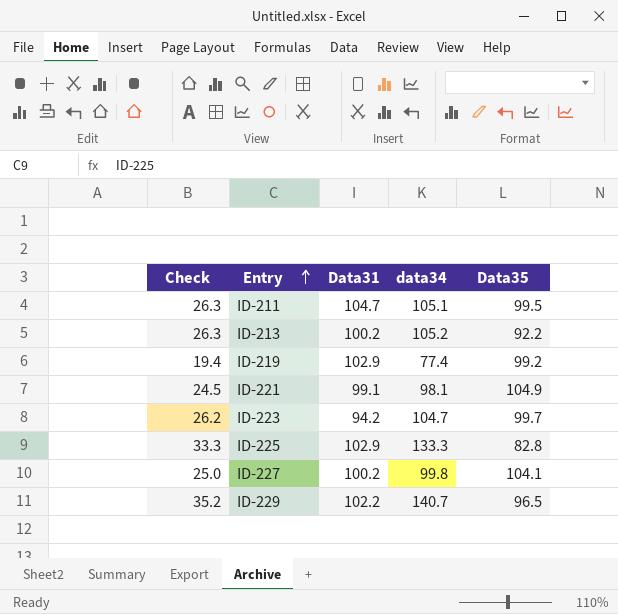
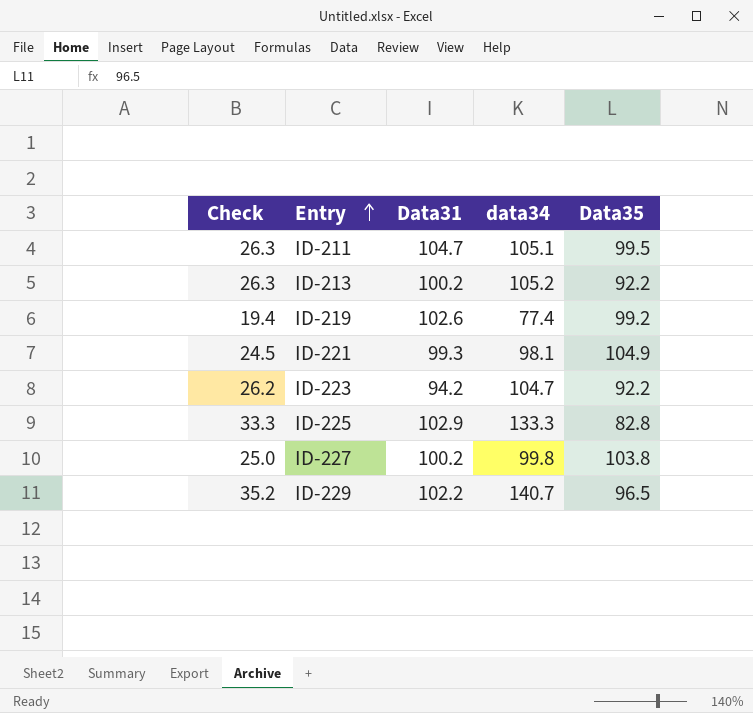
ID-219 | Data31: 102.9 -> 102.6
ID-221 | Data31: 99.1 -> 99.3
ID-223 | Data35: 99.7 -> 92.2
ID-227 | Data35: 104.1 -> 103.8

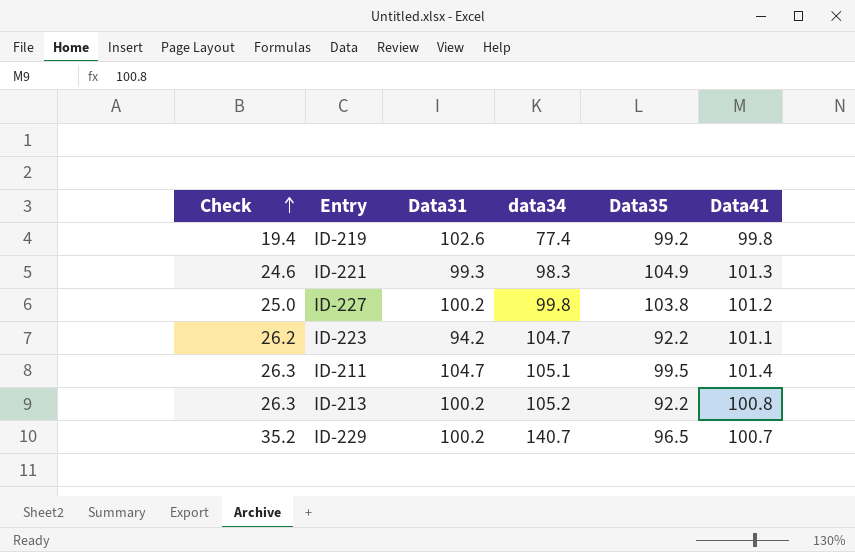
row order: Entry ascending -> Check ascending
column Data41 | position: none -> 6
row ID-225: 33.3 | 102.9 | 133.3 | 82.8 -> none
ID-221 | Check: 24.5 -> 24.6
ID-221 | data34: 98.1 -> 98.3
ID-229 | Data31: 102.2 -> 100.2

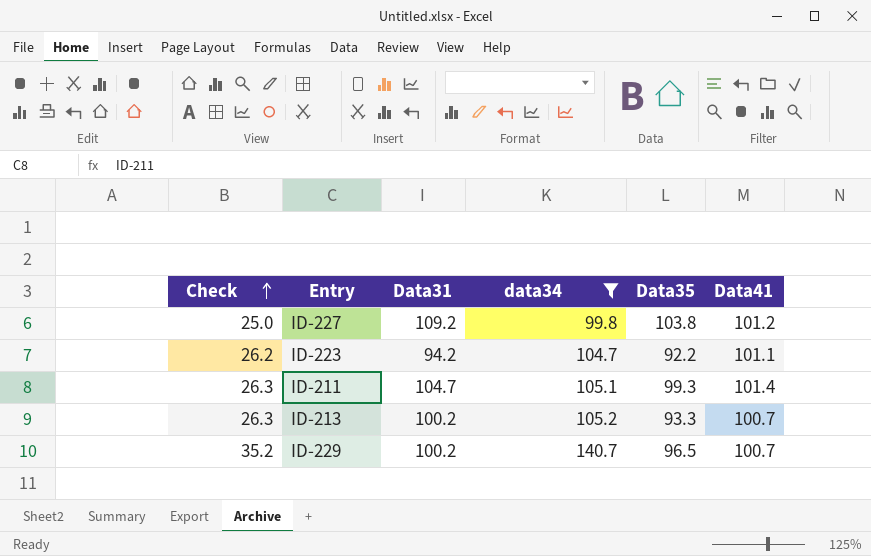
filter: none -> data34 >= 99.8
ID-227 | Data31: 100.2 -> 109.2
ID-211 | Data35: 99.5 -> 99.3
ID-213 | Data35: 92.2 -> 93.3
ID-213 | Data41: 100.8 -> 100.7

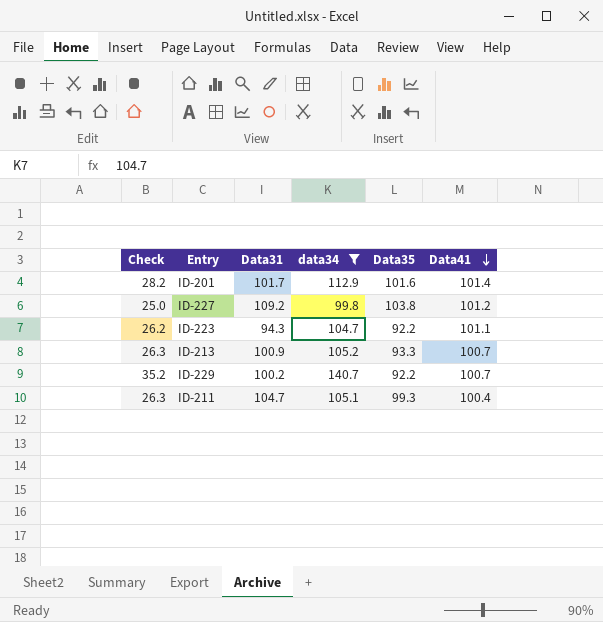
row order: Check ascending -> Data41 descending
row ID-201: none -> 28.2 | 101.7 | 112.9 | 101.6 | 101.4
ID-223 | Data31: 94.2 -> 94.3
ID-213 | Data31: 100.2 -> 100.9
ID-229 | Data35: 96.5 -> 92.2
ID-211 | Data41: 101.4 -> 100.4

